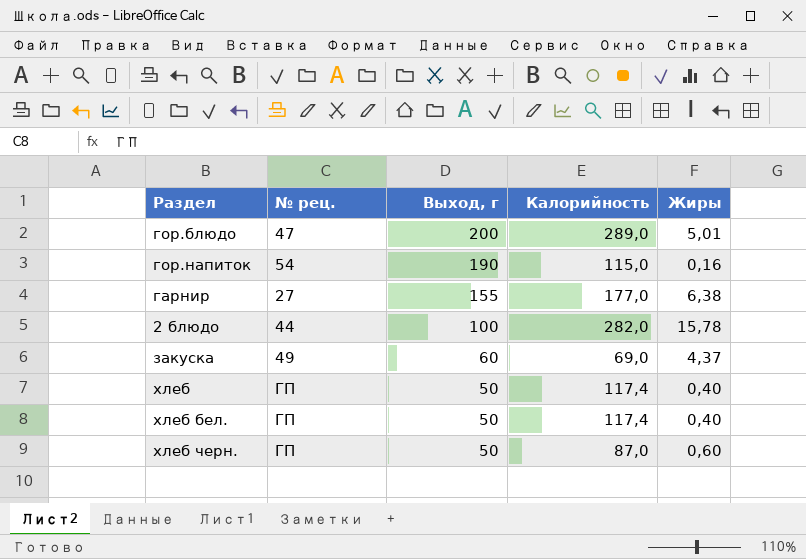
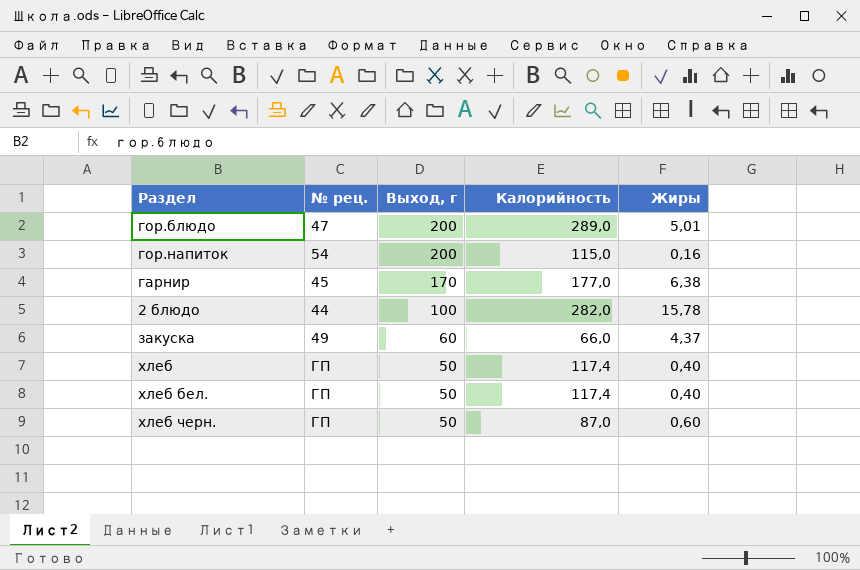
гор.напиток | Выход, г: 190 -> 200
гарнир | № рец.: 27 -> 45
гарнир | Выход, г: 155 -> 170
закуска | Калорийность: 69,0 -> 66,0

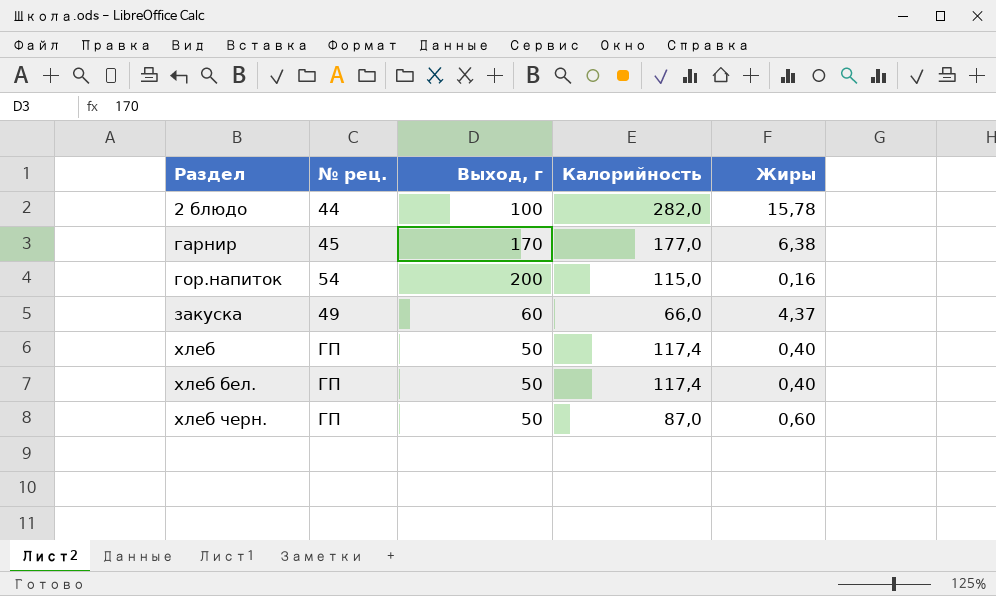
row order: Выход, г descending -> Раздел ascending
row гор.блюдо: 47 | 200 | 289,0 | 5,01 -> none

